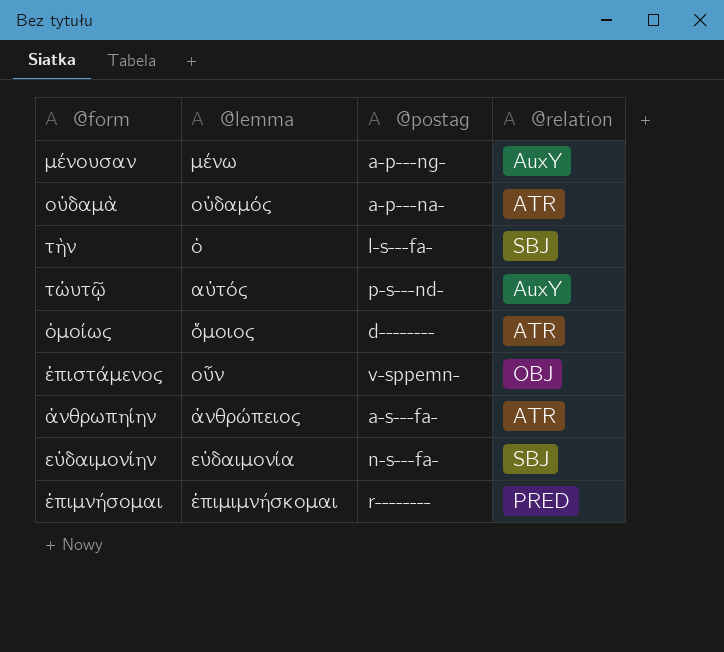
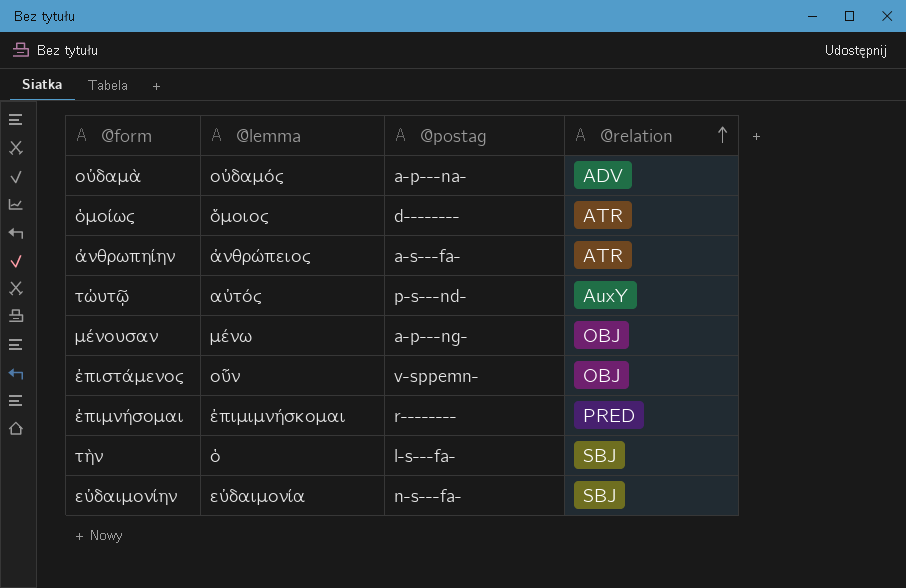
row order: none -> @relation ascending
οὐδαμὰ | @relation: ATR -> ADV
μένουσαν | @relation: AuxY -> OBJ

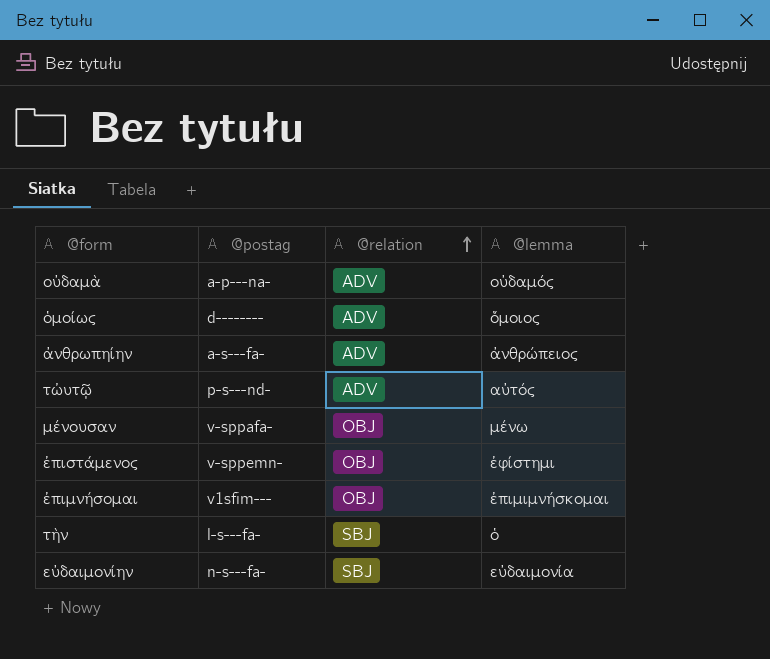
column @lemma | position: 2 -> 4
ὁμοίως | @relation: ATR -> ADV
ἀνθρωπηίην | @relation: ATR -> ADV
τὠυτῷ | @relation: AuxY -> ADV
μένουσαν | @postag: a-p---ng- -> v-sppafa-
ἐπιστάμενος | @lemma: οὖν -> ἐφίστημι
ἐπιμνήσομαι | @postag: r-------- -> v1sfim---
ἐπιμνήσομαι | @relation: PRED -> OBJ

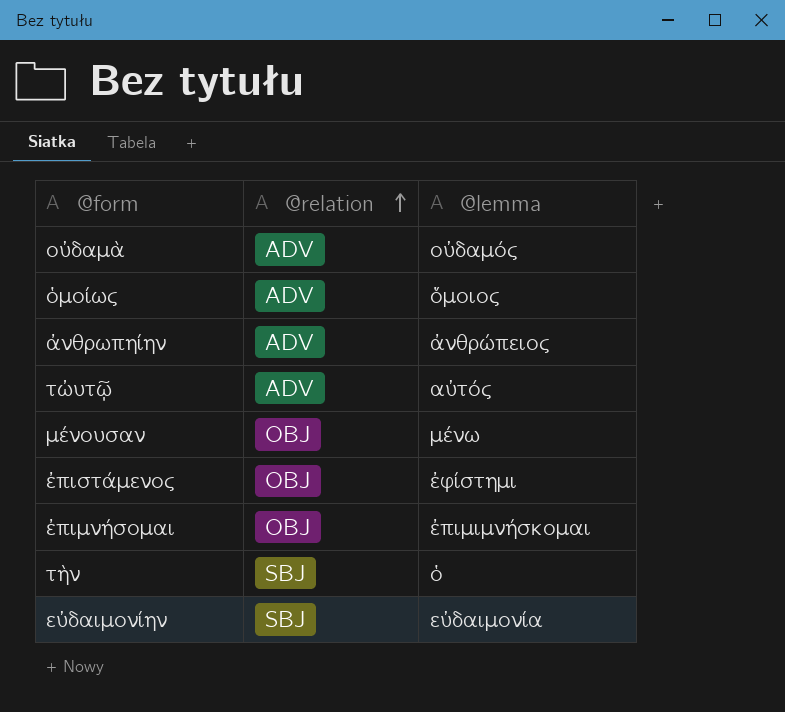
column @postag | position: 2 -> none

